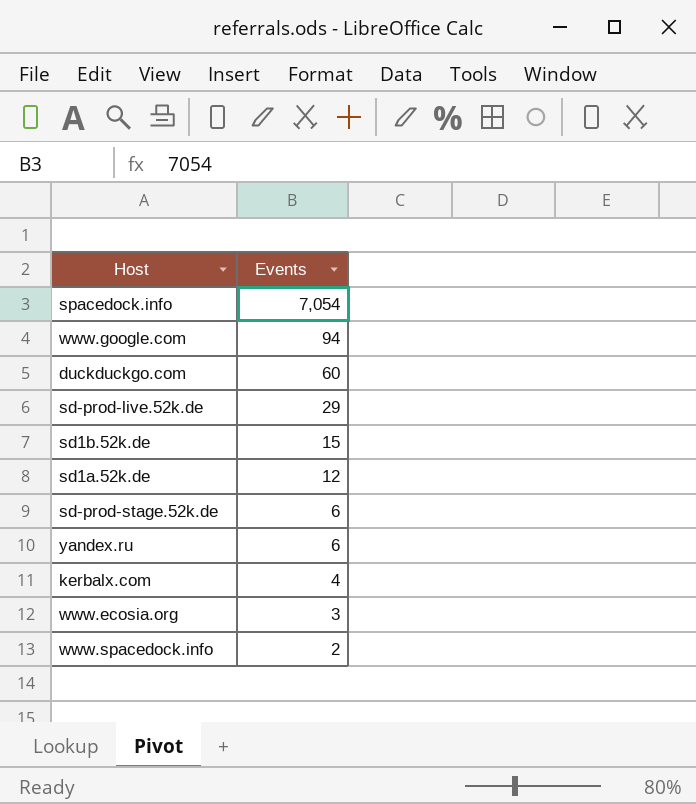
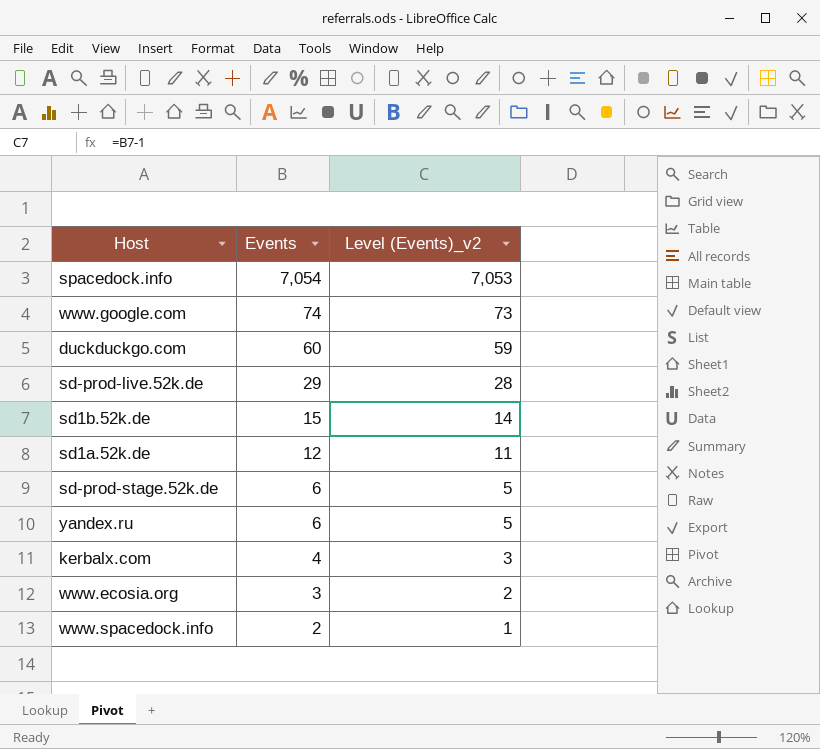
column Level (Events)_v2 | formula: none -> [Events] - 1
www.google.com | Events: 94 -> 74

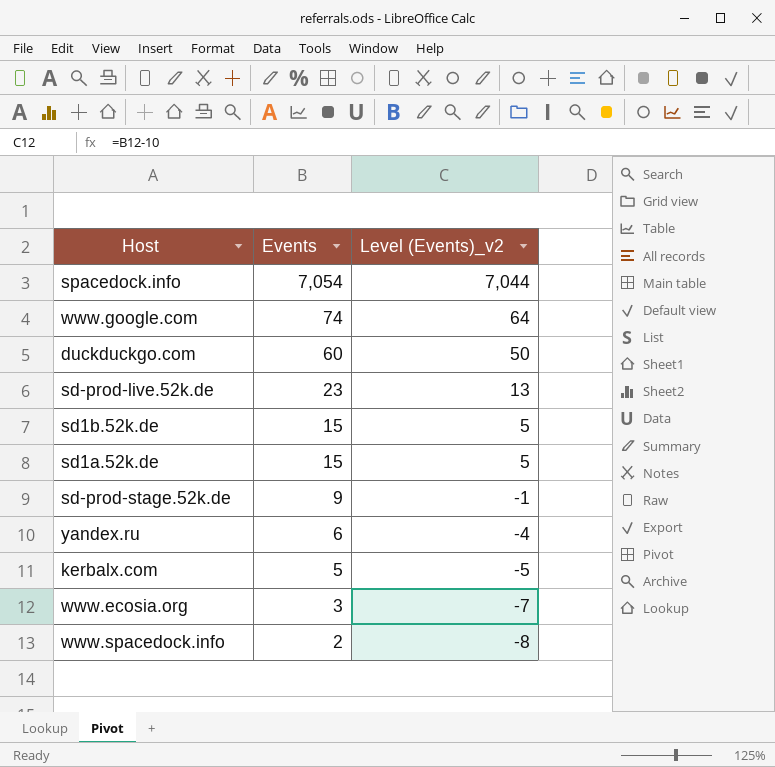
column Level (Events)_v2 | formula: [Events] - 1 -> [Events] - 10
sd-prod-live.52k.de | Events: 29 -> 23
sd1a.52k.de | Events: 12 -> 15
sd-prod-stage.52k.de | Events: 6 -> 9
kerbalx.com | Events: 4 -> 5

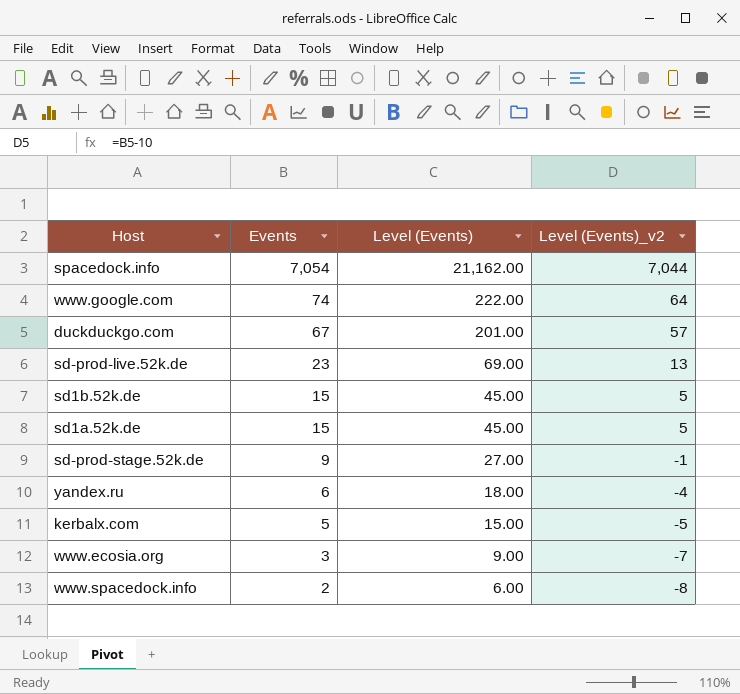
column Level (Events) | formula: none -> [Events] * 3
duckduckgo.com | Events: 60 -> 67
duckduckgo.com | Level (Events)_v2: 50 -> 57

